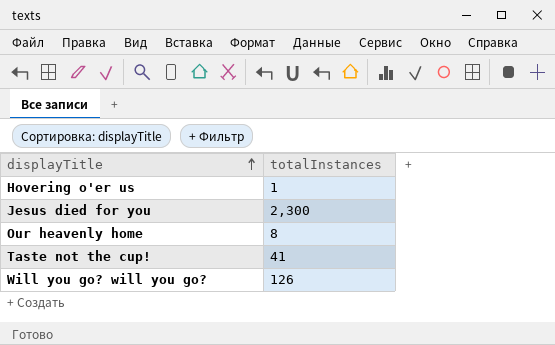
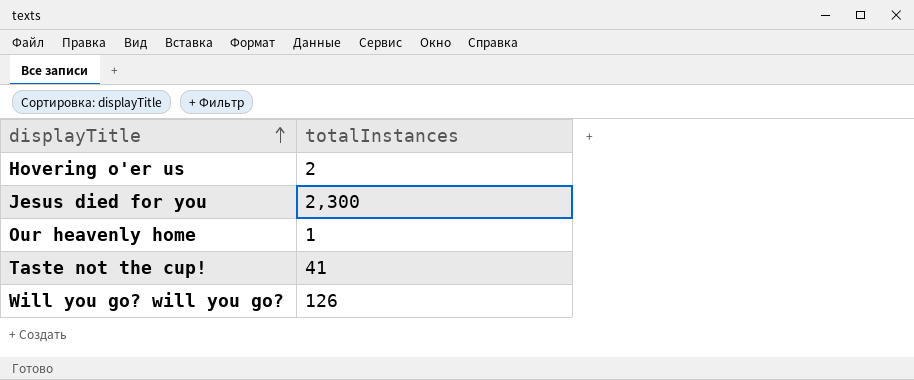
Hovering o'er us | totalInstances: 1 -> 2
Our heavenly home | totalInstances: 8 -> 1

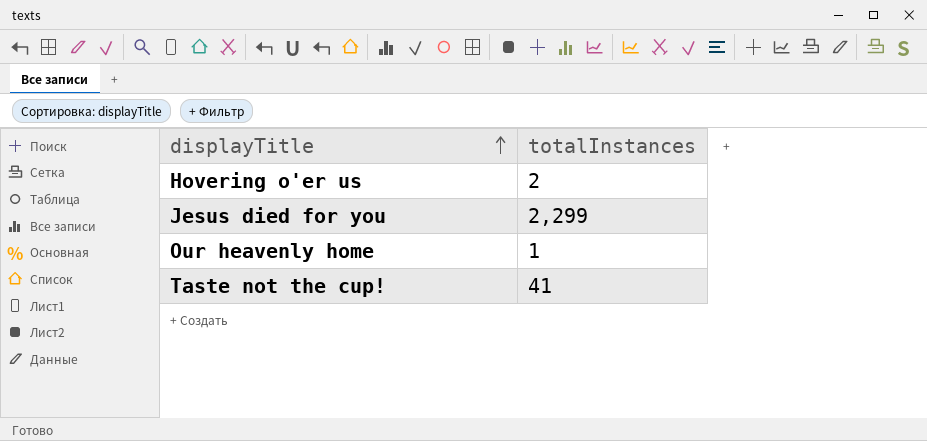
row Will you go? will you go?: 126 -> none
Jesus died for you | totalInstances: 2,300 -> 2,299

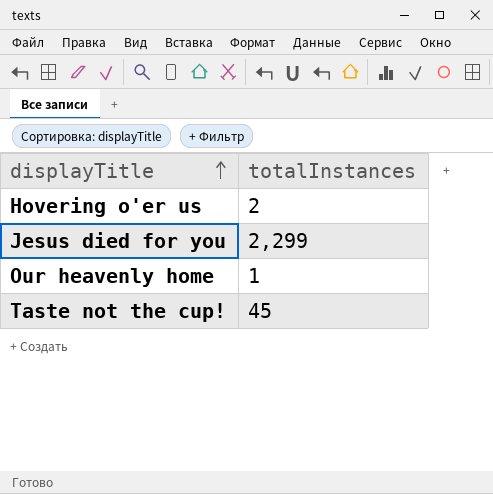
Taste not the cup! | totalInstances: 41 -> 45

